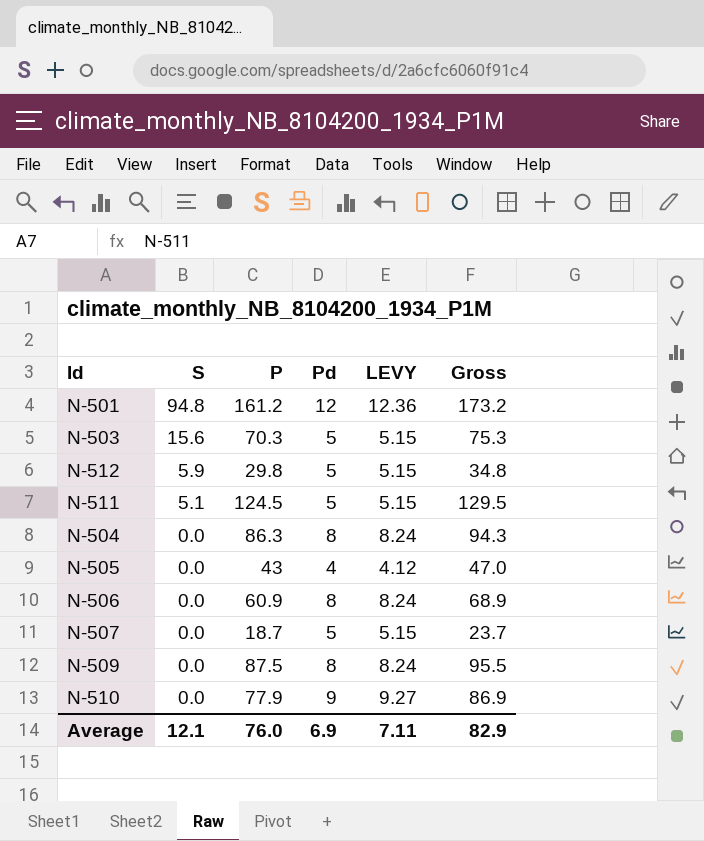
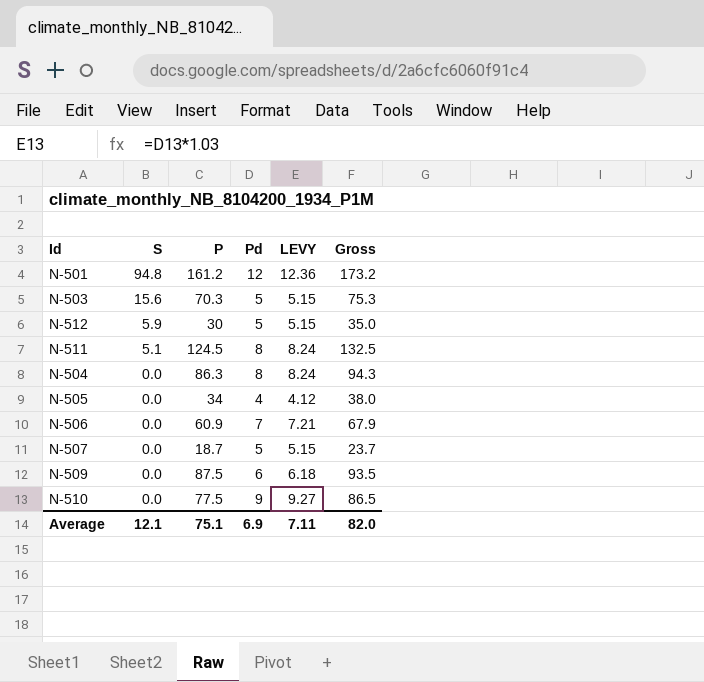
N-512 | P: 29.8 -> 30
N-512 | Gross: 34.8 -> 35.0
N-511 | Pd: 5 -> 8
N-511 | LEVY: 5.15 -> 8.24
N-511 | Gross: 129.5 -> 132.5
N-505 | P: 43 -> 34
N-505 | Gross: 47.0 -> 38.0
N-506 | Pd: 8 -> 7
N-506 | LEVY: 8.24 -> 7.21
N-506 | Gross: 68.9 -> 67.9
N-509 | Pd: 8 -> 6
N-509 | LEVY: 8.24 -> 6.18
N-509 | Gross: 95.5 -> 93.5
N-510 | P: 77.9 -> 77.5
N-510 | Gross: 86.9 -> 86.5
Average | P: 76.0 -> 75.1
Average | Gross: 82.9 -> 82.0

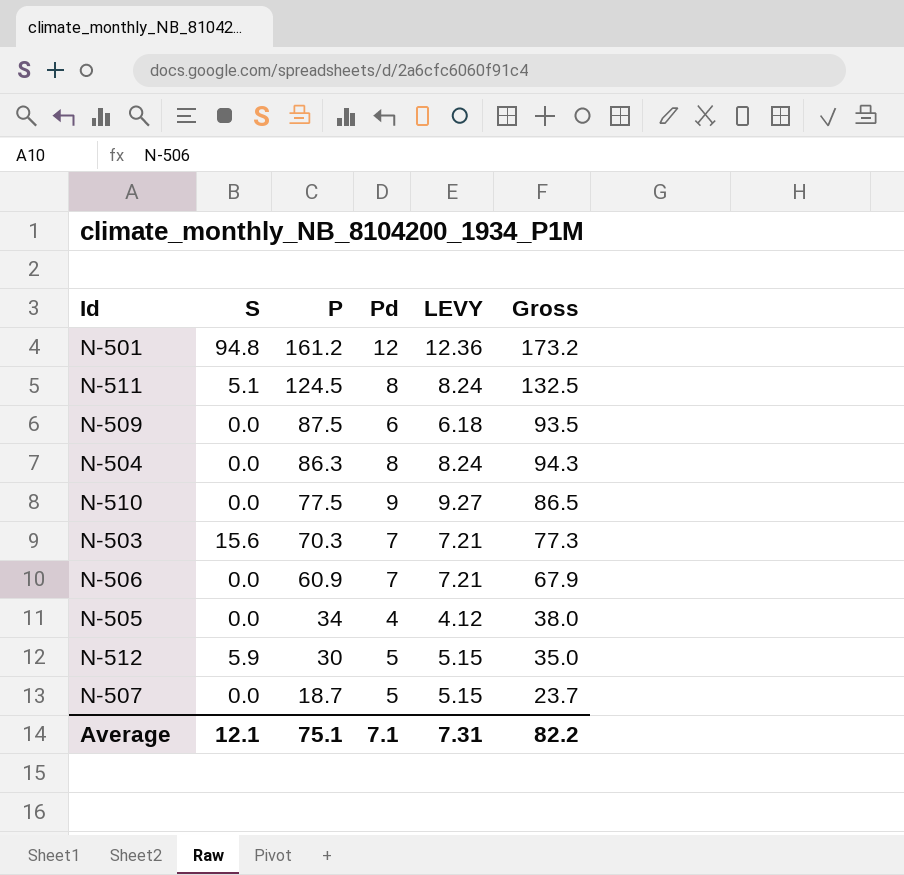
row order: S descending -> P descending
N-503 | Pd: 5 -> 7
N-503 | LEVY: 5.15 -> 7.21
N-503 | Gross: 75.3 -> 77.3
Average | Pd: 6.9 -> 7.1
Average | LEVY: 7.11 -> 7.31
Average | Gross: 82.0 -> 82.2

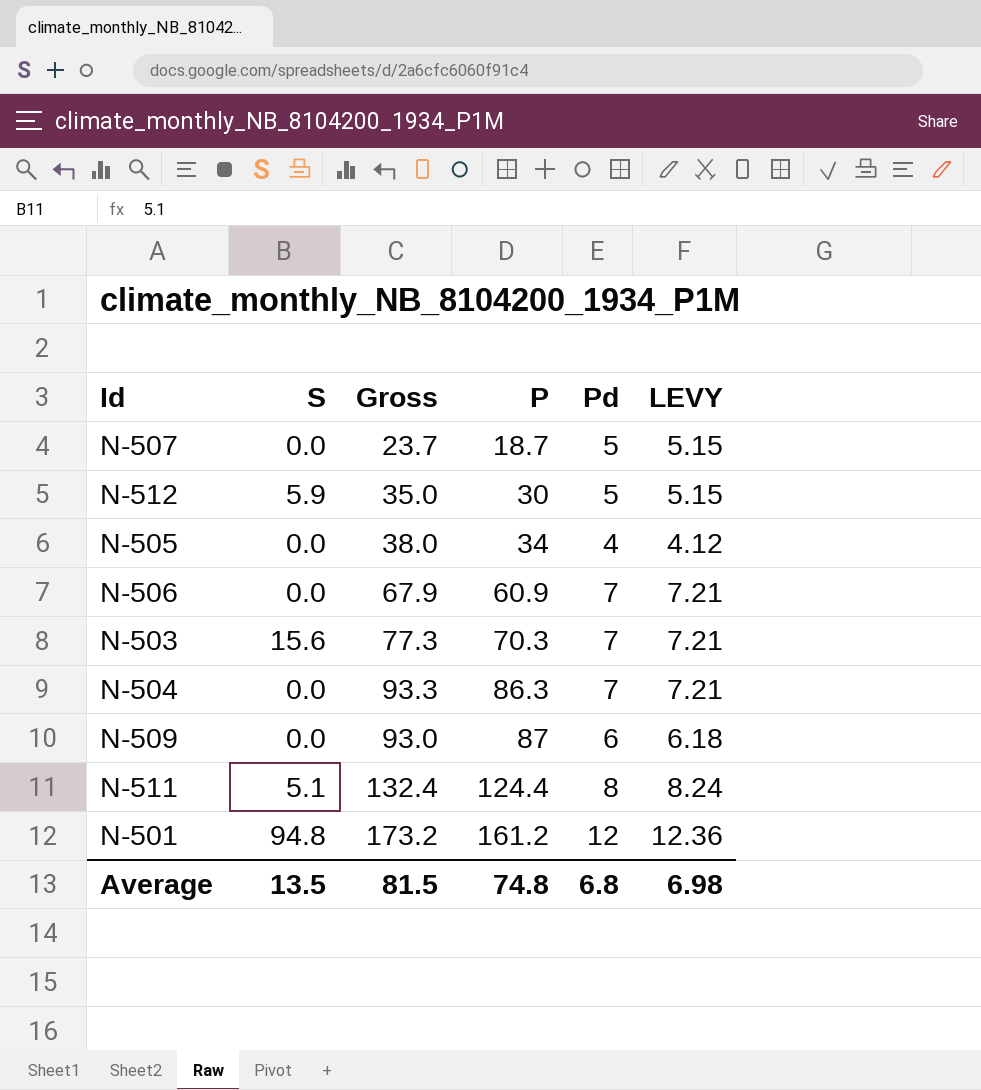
row order: P descending -> P ascending
column Gross | position: 6 -> 3
row N-510: 0.0 | 77.5 | 9 | 9.27 | 86.5 -> none
N-504 | Gross: 94.3 -> 93.3
N-504 | Pd: 8 -> 7
N-504 | LEVY: 8.24 -> 7.21
N-509 | Gross: 93.5 -> 93.0
N-509 | P: 87.5 -> 87
N-511 | Gross: 132.5 -> 132.4
N-511 | P: 124.5 -> 124.4
Average | S: 12.1 -> 13.5
Average | Gross: 82.2 -> 81.5
Average | P: 75.1 -> 74.8
Average | Pd: 7.1 -> 6.8
Average | LEVY: 7.31 -> 6.98

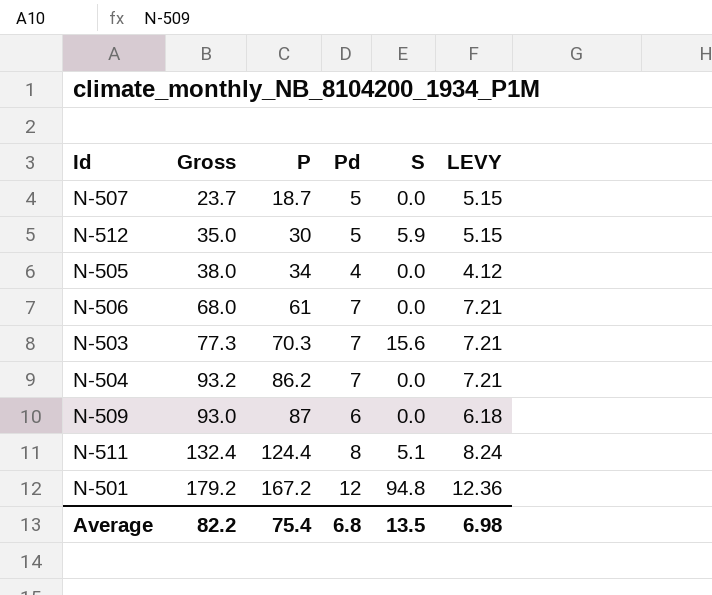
column S | position: 2 -> 5
N-506 | Gross: 67.9 -> 68.0
N-506 | P: 60.9 -> 61
N-504 | Gross: 93.3 -> 93.2
N-504 | P: 86.3 -> 86.2
N-501 | Gross: 173.2 -> 179.2
N-501 | P: 161.2 -> 167.2
Average | Gross: 81.5 -> 82.2
Average | P: 74.8 -> 75.4

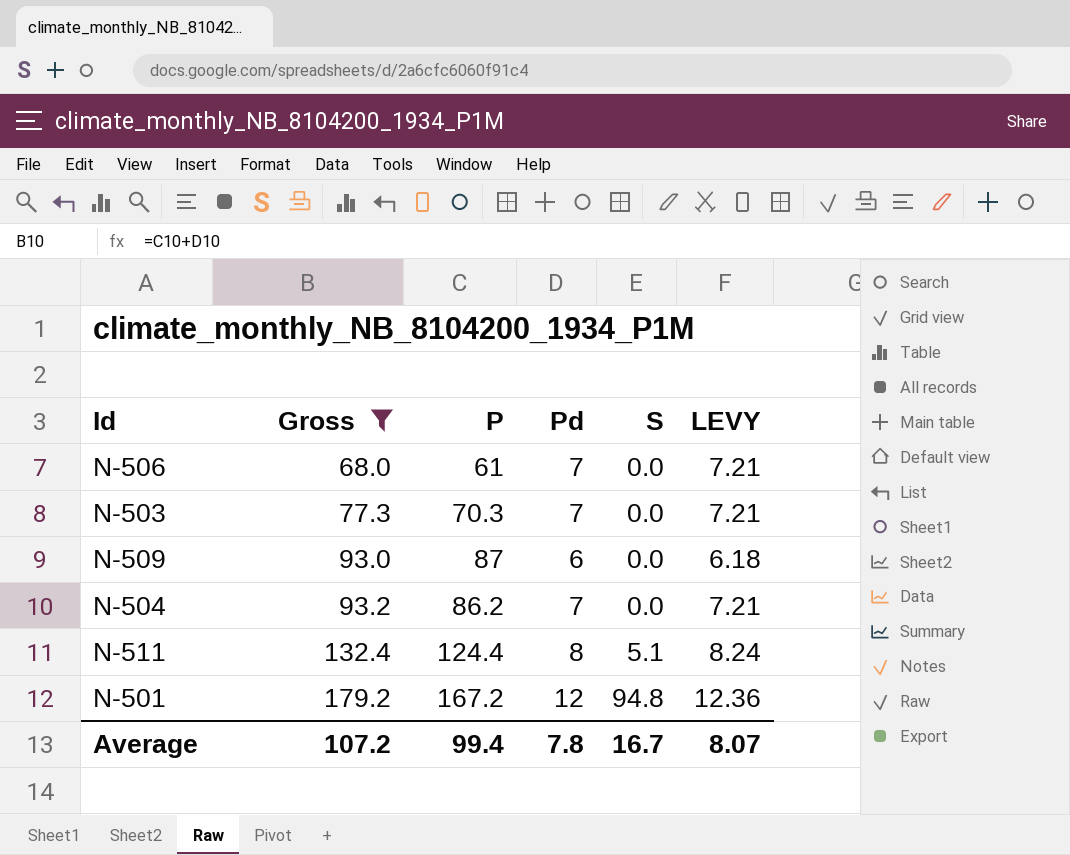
filter: none -> Gross >= 68.0
row order: P ascending -> Gross ascending
N-503 | S: 15.6 -> 0.0
Average | Gross: 82.2 -> 107.2
Average | P: 75.4 -> 99.4
Average | Pd: 6.8 -> 7.8
Average | S: 13.5 -> 16.7
Average | LEVY: 6.98 -> 8.07

